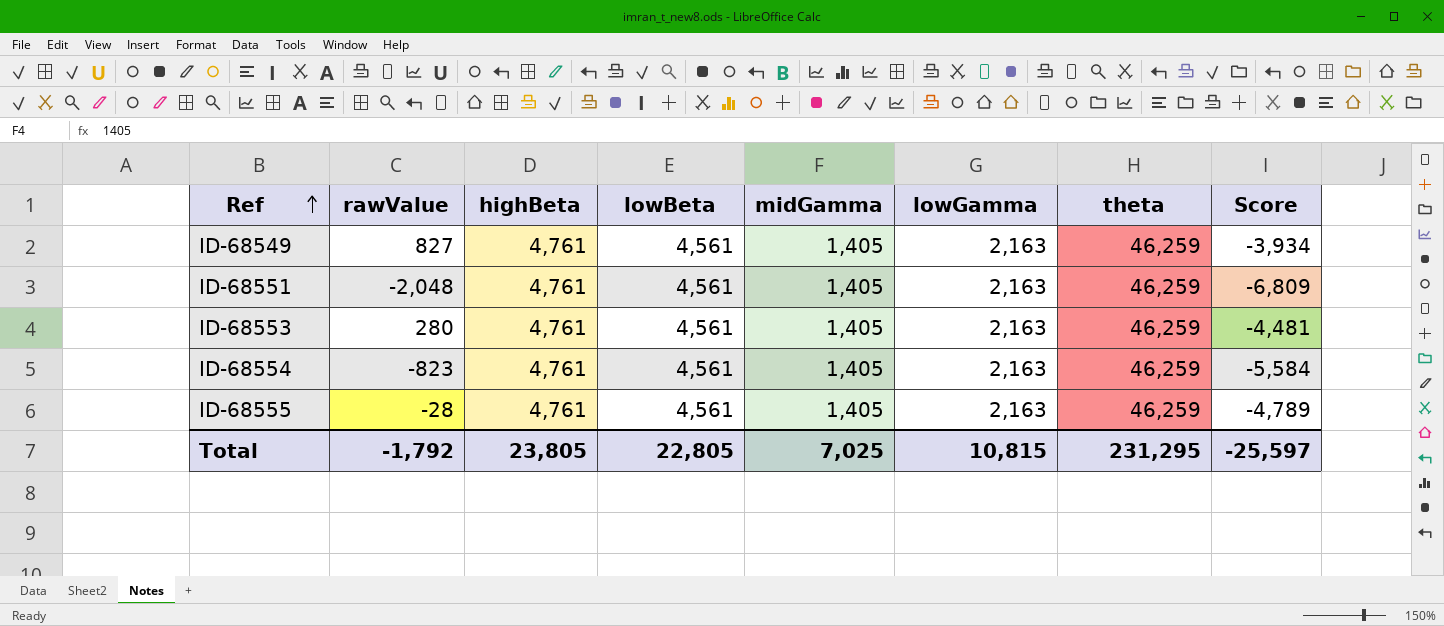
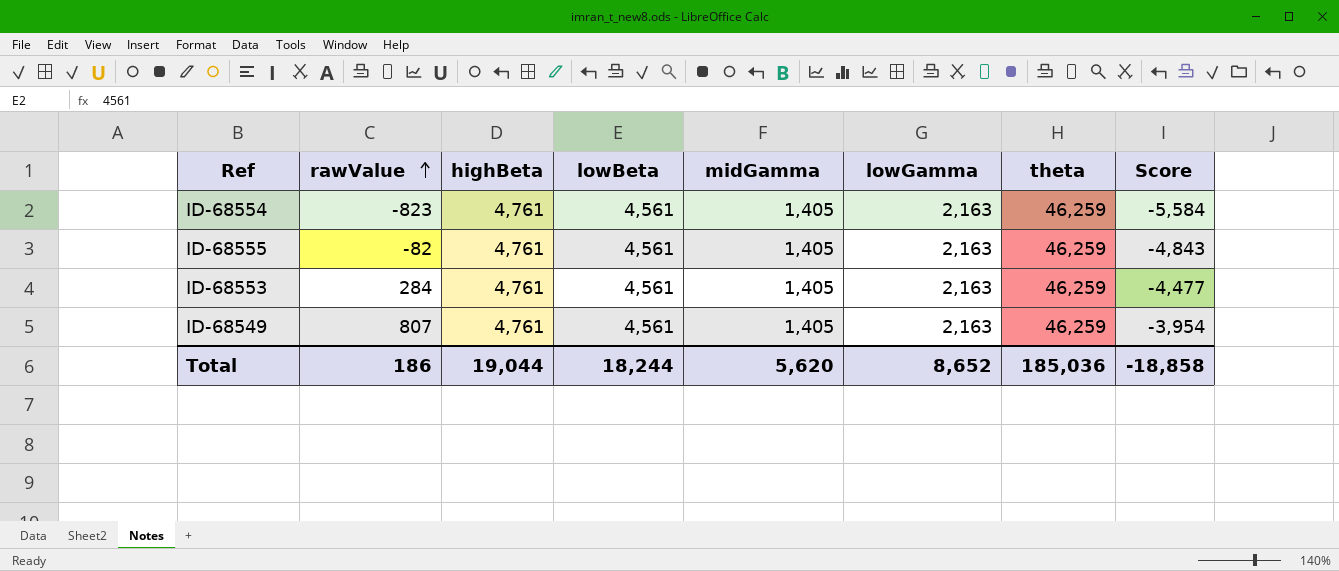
row order: Ref ascending -> rawValue ascending
row ID-68551: -2,048 | 4,761 | 4,561 | 1,405 | 2,163 | 46,259 | -6,809 -> none
ID-68555 | rawValue: -28 -> -82
ID-68555 | Score: -4,789 -> -4,843
ID-68553 | rawValue: 280 -> 284
ID-68553 | Score: -4,481 -> -4,477
ID-68549 | rawValue: 827 -> 807
ID-68549 | Score: -3,934 -> -3,954
Total | rawValue: -1,792 -> 186
Total | highBeta: 23,805 -> 19,044
Total | lowBeta: 22,805 -> 18,244
Total | midGamma: 7,025 -> 5,620
Total | lowGamma: 10,815 -> 8,652
Total | theta: 231,295 -> 185,036
Total | Score: -25,597 -> -18,858

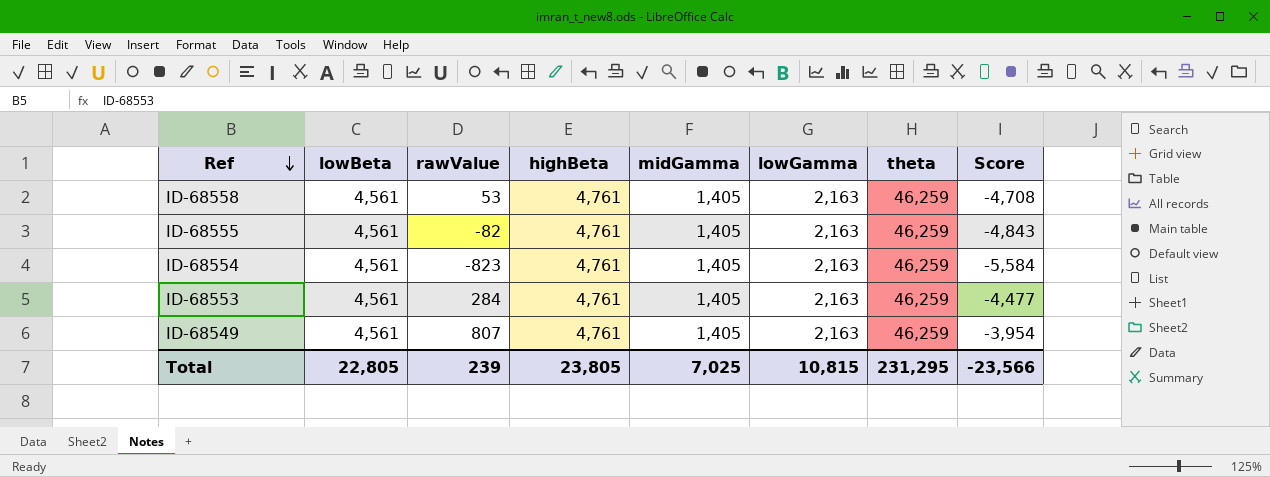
row order: rawValue ascending -> Ref descending
column lowBeta | position: 4 -> 2
row ID-68558: none -> 4,561 | 53 | 4,761 | 1,405 | 2,163 | 46,259 | -4,708
Total | lowBeta: 18,244 -> 22,805
Total | rawValue: 186 -> 239
Total | highBeta: 19,044 -> 23,805
Total | midGamma: 5,620 -> 7,025
Total | lowGamma: 8,652 -> 10,815
Total | theta: 185,036 -> 231,295
Total | Score: -18,858 -> -23,566

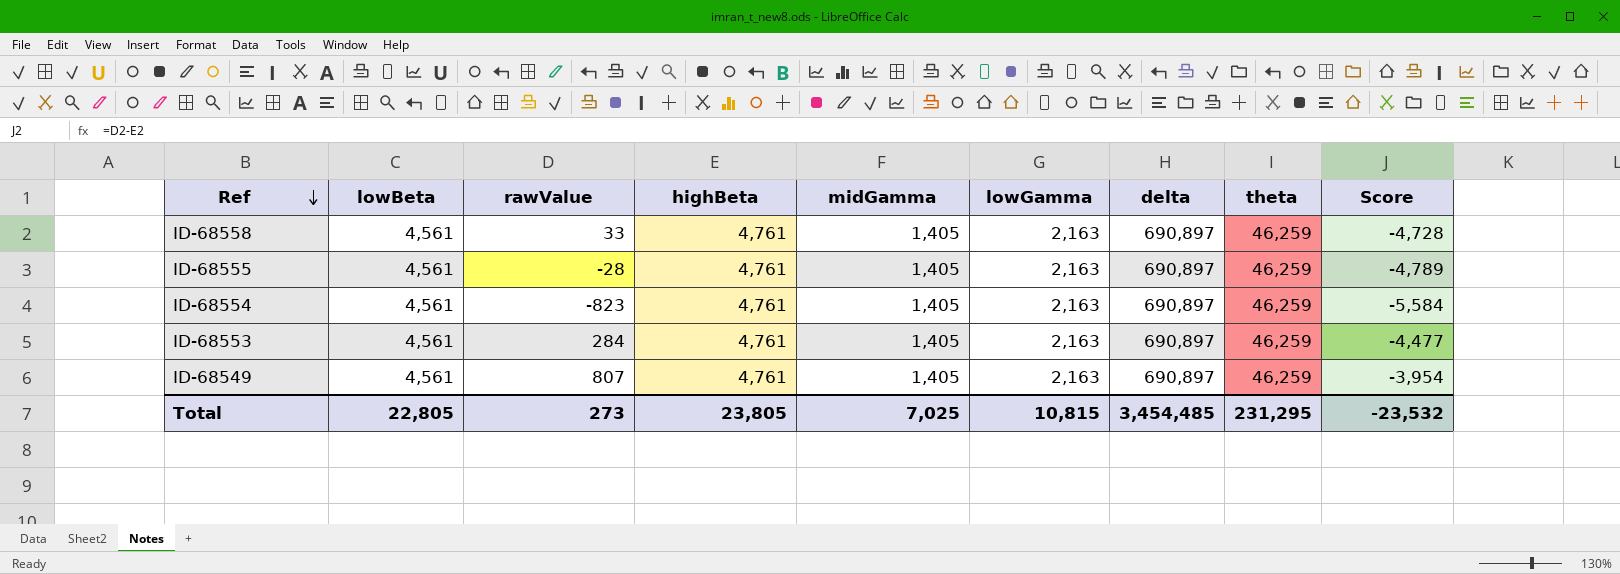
column delta | position: none -> 7
ID-68558 | rawValue: 53 -> 33
ID-68558 | Score: -4,708 -> -4,728
ID-68555 | rawValue: -82 -> -28
ID-68555 | Score: -4,843 -> -4,789
Total | rawValue: 239 -> 273
Total | Score: -23,566 -> -23,532

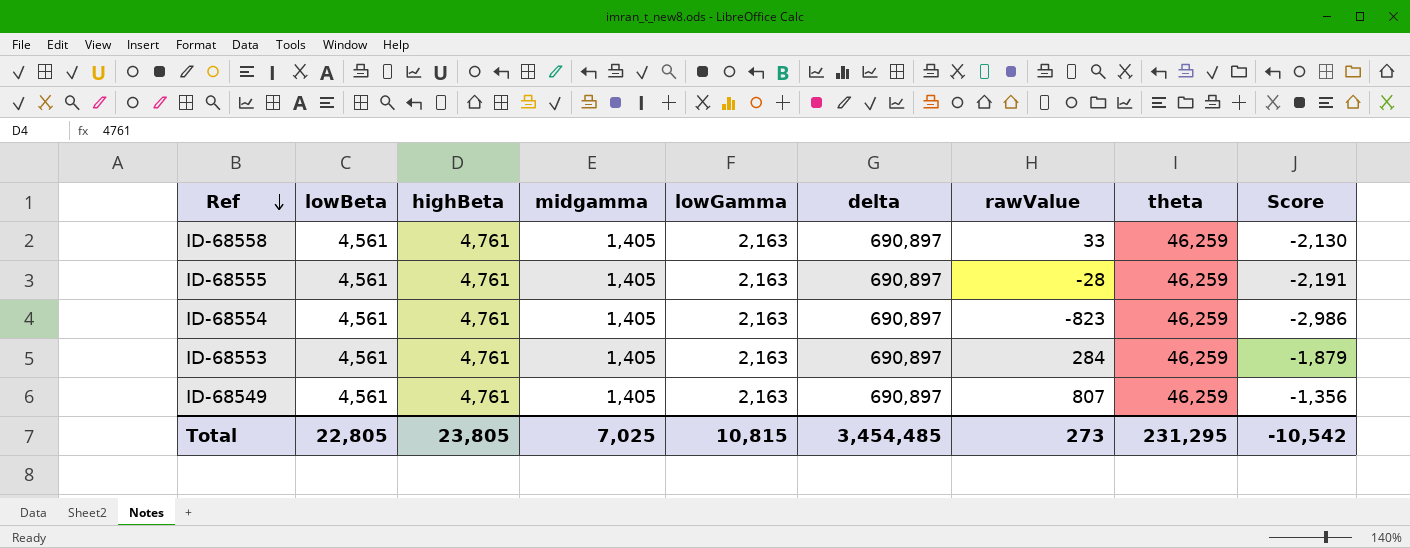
column name: midGamma -> midgamma
column rawValue | position: 3 -> 7
column Score | formula: [rawValue] - [highBeta] -> [rawValue] - [lowGamma]
Total | Score: -23,532 -> -10,542

